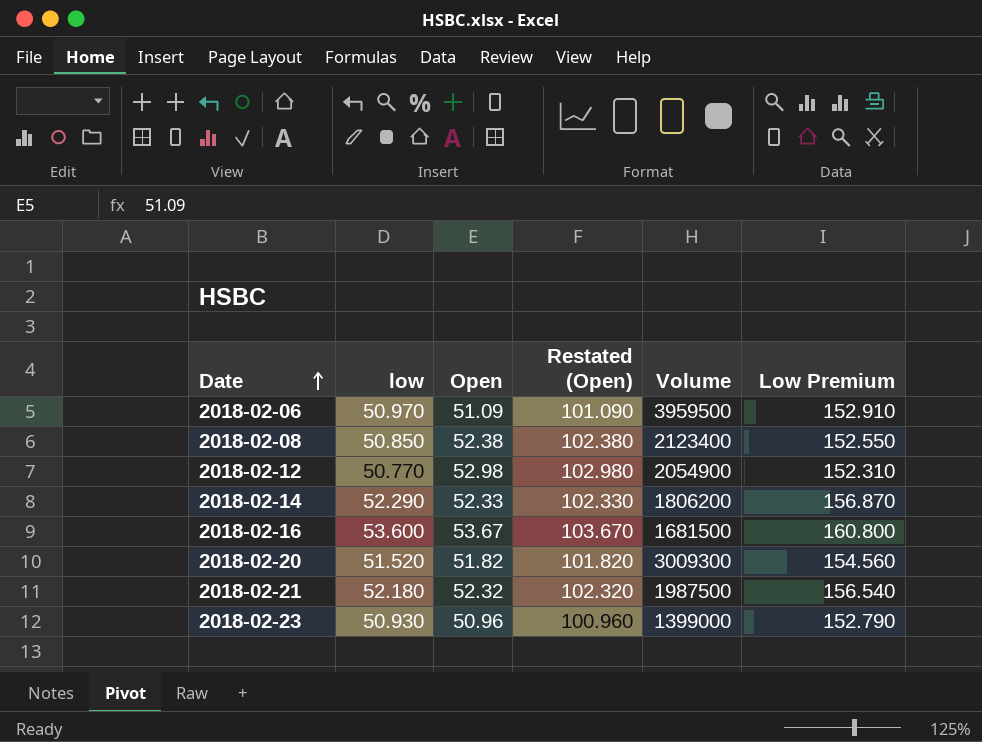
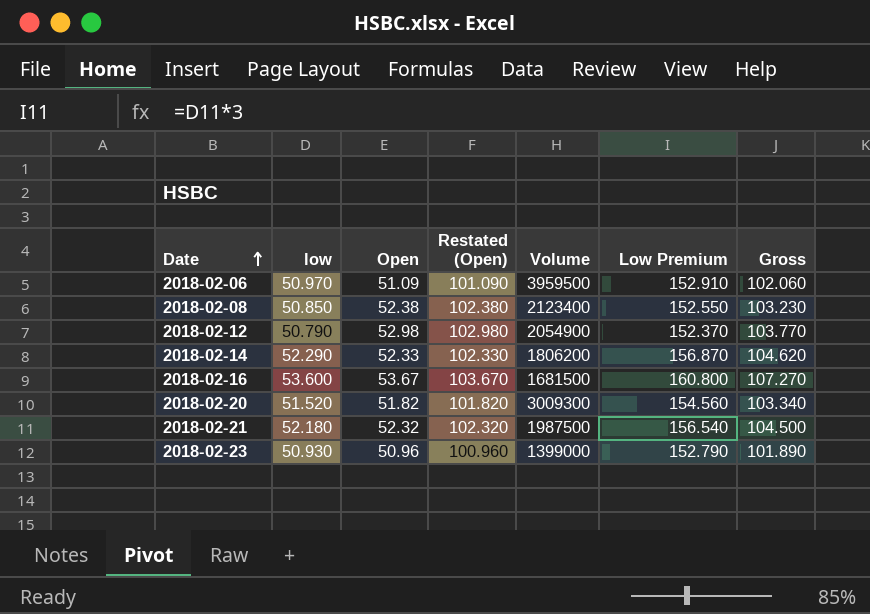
column Gross | formula: none -> [low] + [Open]
2018-02-12 | low: 50.770 -> 50.790
2018-02-12 | Low Premium: 152.310 -> 152.370

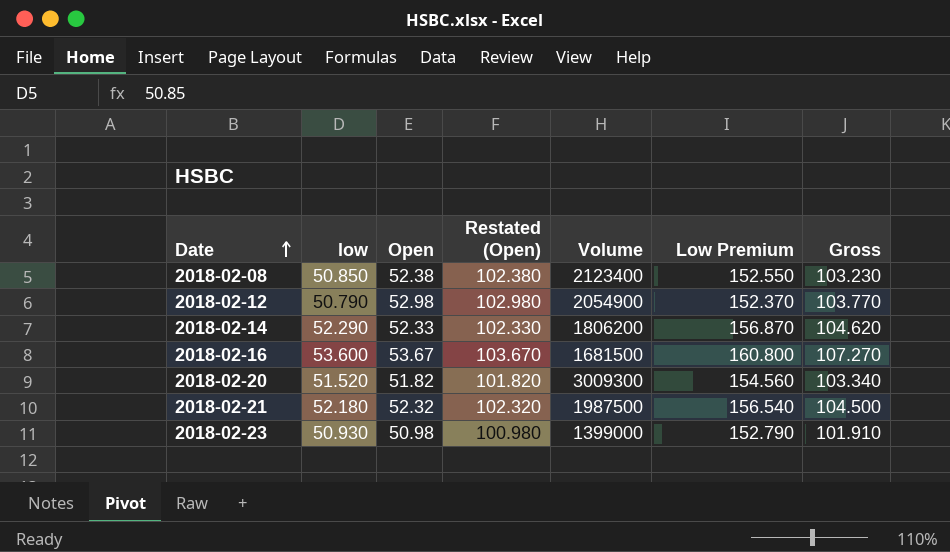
row 2018-02-06: 50.970 | 51.09 | 101.090 | 3959500 | 152.910 | 102.060 -> none
2018-02-23 | Open: 50.96 -> 50.98
2018-02-23 | Restated (Open): 100.960 -> 100.980
2018-02-23 | Gross: 101.890 -> 101.910

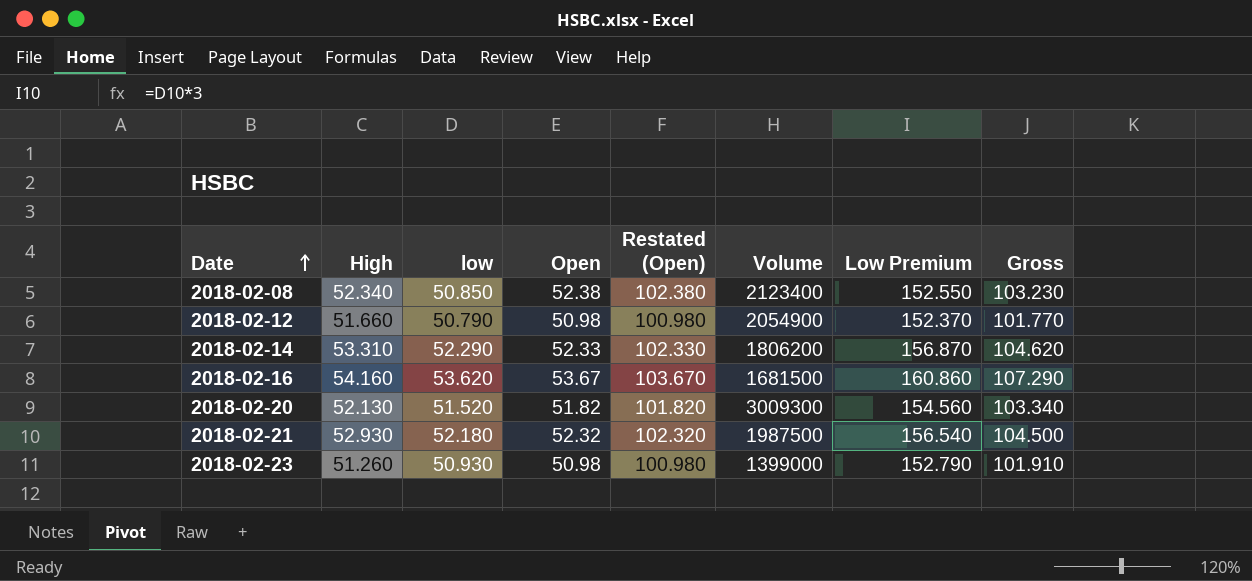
column High | position: none -> 2
2018-02-12 | Open: 52.98 -> 50.98
2018-02-12 | Restated (Open): 102.980 -> 100.980
2018-02-12 | Gross: 103.770 -> 101.770
2018-02-16 | low: 53.600 -> 53.620
2018-02-16 | Low Premium: 160.800 -> 160.860
2018-02-16 | Gross: 107.270 -> 107.290

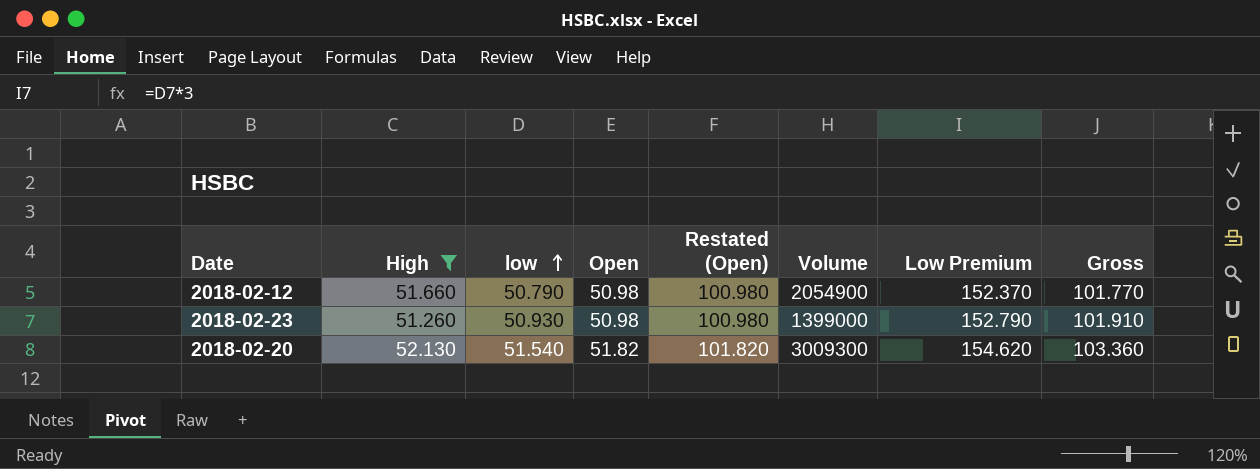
filter: none -> High <= 52.130
row order: Date ascending -> low ascending
2018-02-20 | low: 51.520 -> 51.540
2018-02-20 | Low Premium: 154.560 -> 154.620
2018-02-20 | Gross: 103.340 -> 103.360

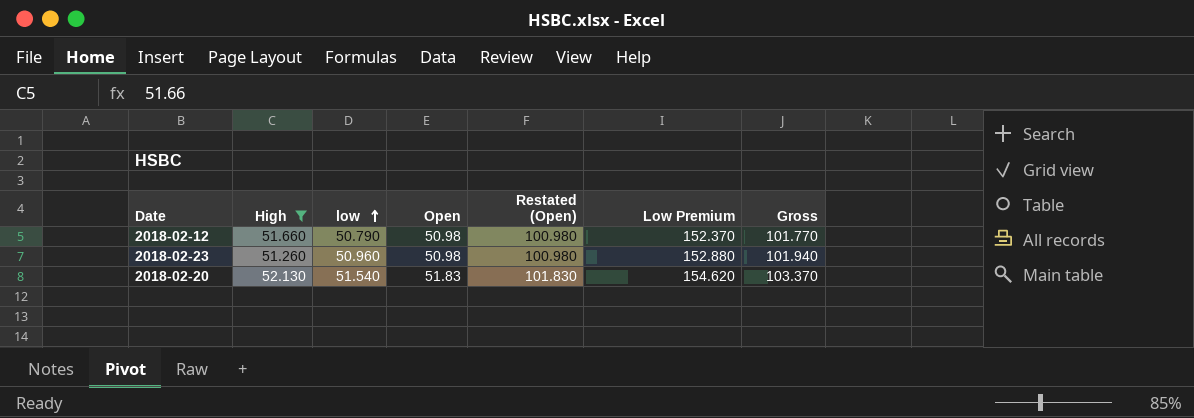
column Volume | position: 6 -> none
2018-02-23 | low: 50.930 -> 50.960
2018-02-23 | Low Premium: 152.790 -> 152.880
2018-02-23 | Gross: 101.910 -> 101.940
2018-02-20 | Open: 51.82 -> 51.83
2018-02-20 | Restated (Open): 101.820 -> 101.830
2018-02-20 | Gross: 103.360 -> 103.370

